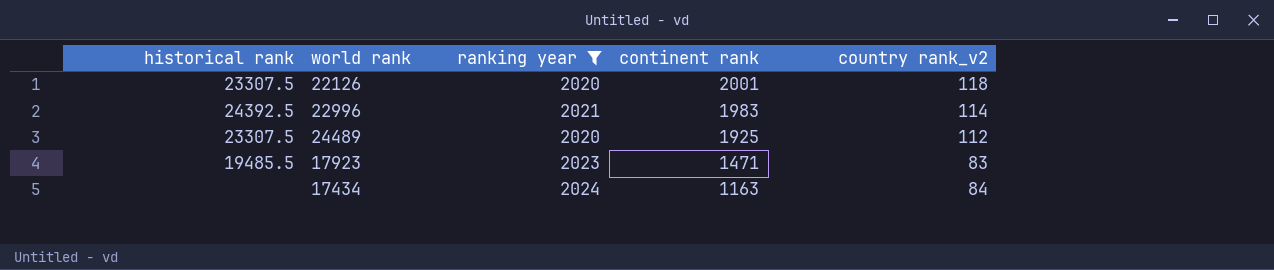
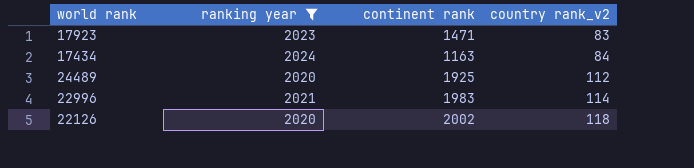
row order: continent rank descending -> country rank_v2 ascending
column historical rank | position: 1 -> none
22126 | continent rank: 2001 -> 2002

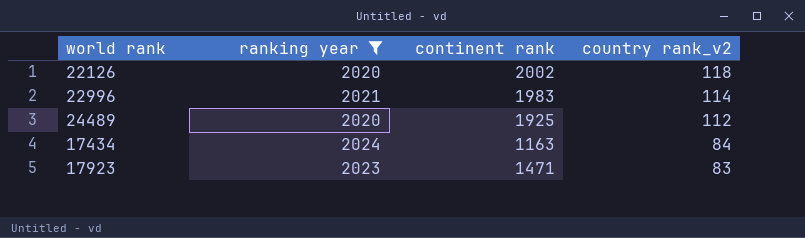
row order: country rank_v2 ascending -> country rank_v2 descending

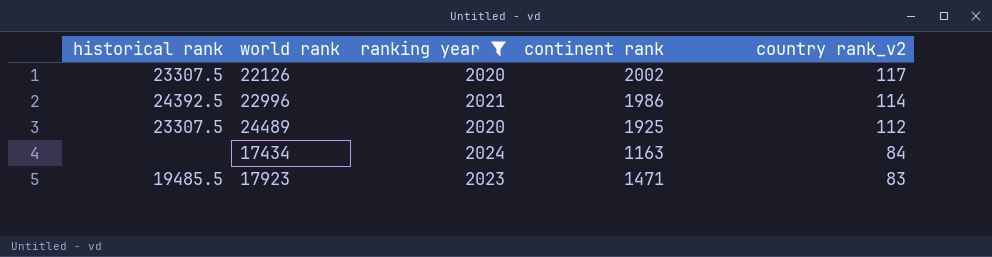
column historical rank | position: none -> 1
22126 | country rank_v2: 118 -> 117
22996 | continent rank: 1983 -> 1986

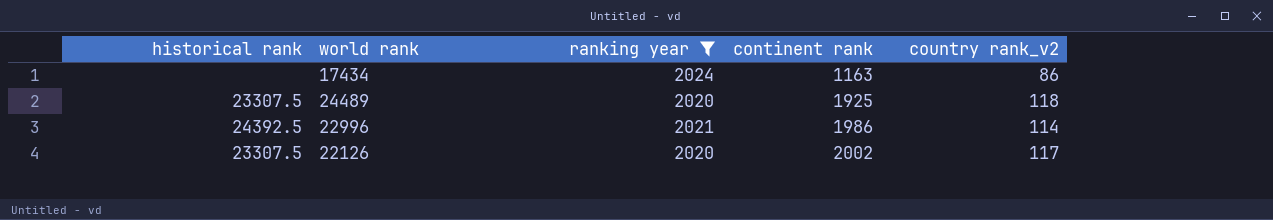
row order: country rank_v2 descending -> continent rank ascending
row 17923: 19485.5 | 2023 | 1471 | 83 -> none
17434 | country rank_v2: 84 -> 86
24489 | country rank_v2: 112 -> 118

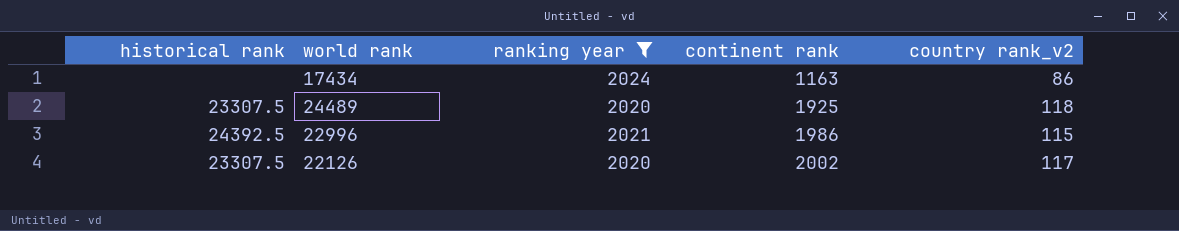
22996 | country rank_v2: 114 -> 115

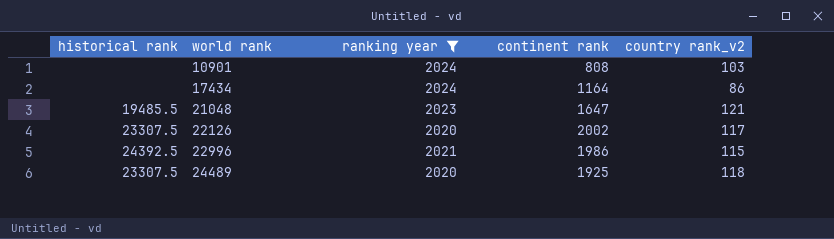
row order: continent rank ascending -> world rank ascending
row 10901: none -> none | 2024 | 808 | 103
17434 | continent rank: 1163 -> 1164
row 21048: none -> 19485.5 | 2023 | 1647 | 121

